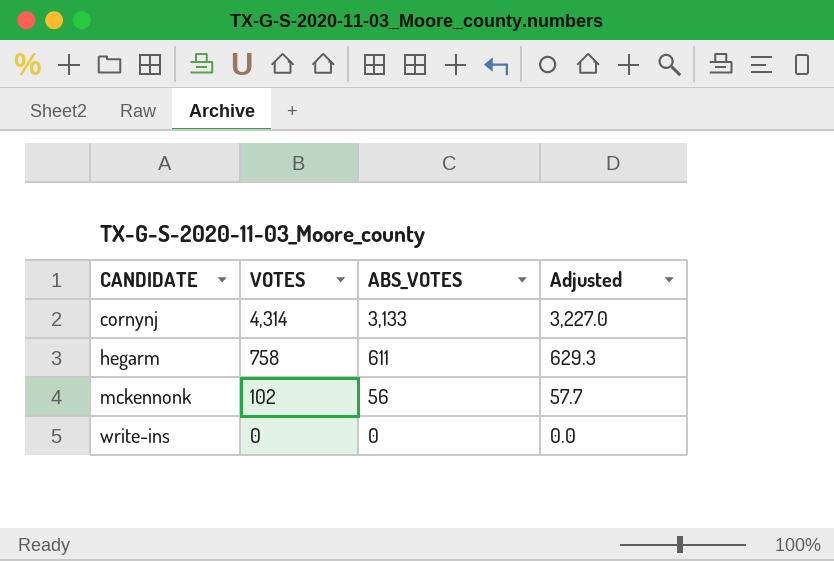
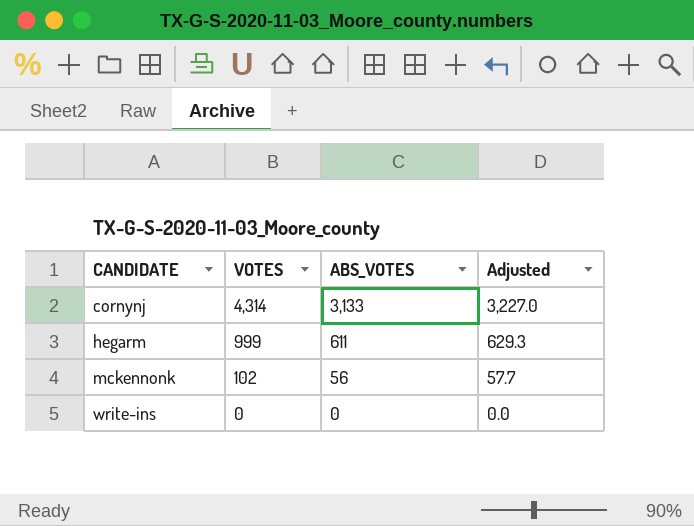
hegarm | VOTES: 758 -> 999

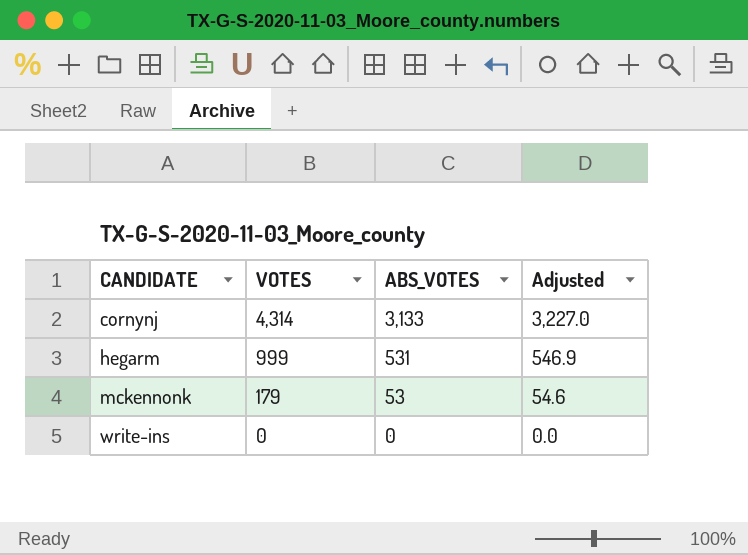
hegarm | ABS_VOTES: 611 -> 531
hegarm | Adjusted: 629.3 -> 546.9
mckennonk | VOTES: 102 -> 179
mckennonk | ABS_VOTES: 56 -> 53
mckennonk | Adjusted: 57.7 -> 54.6

